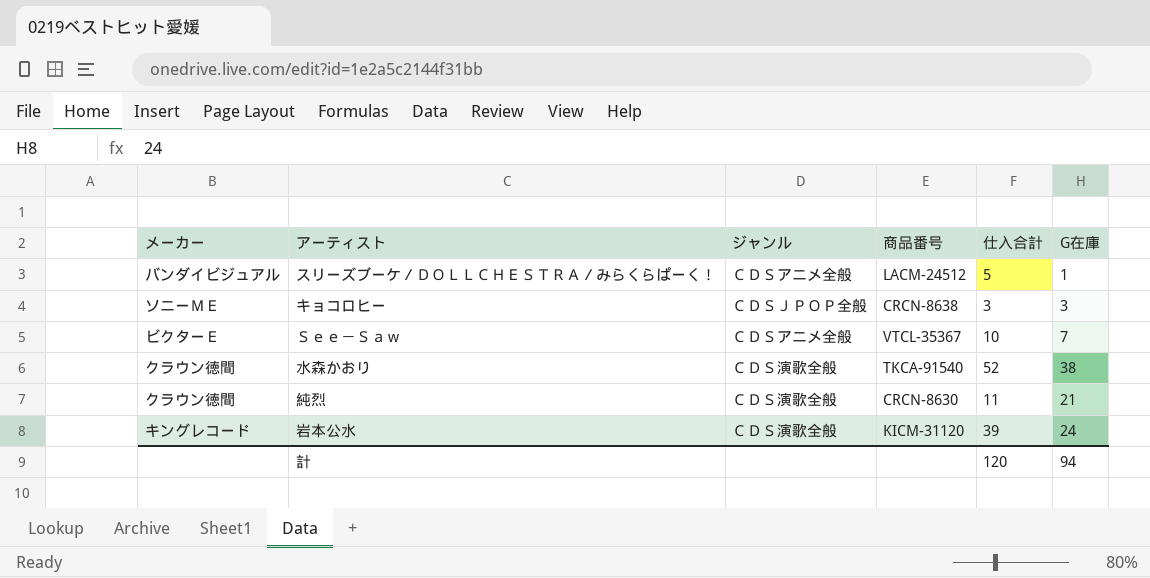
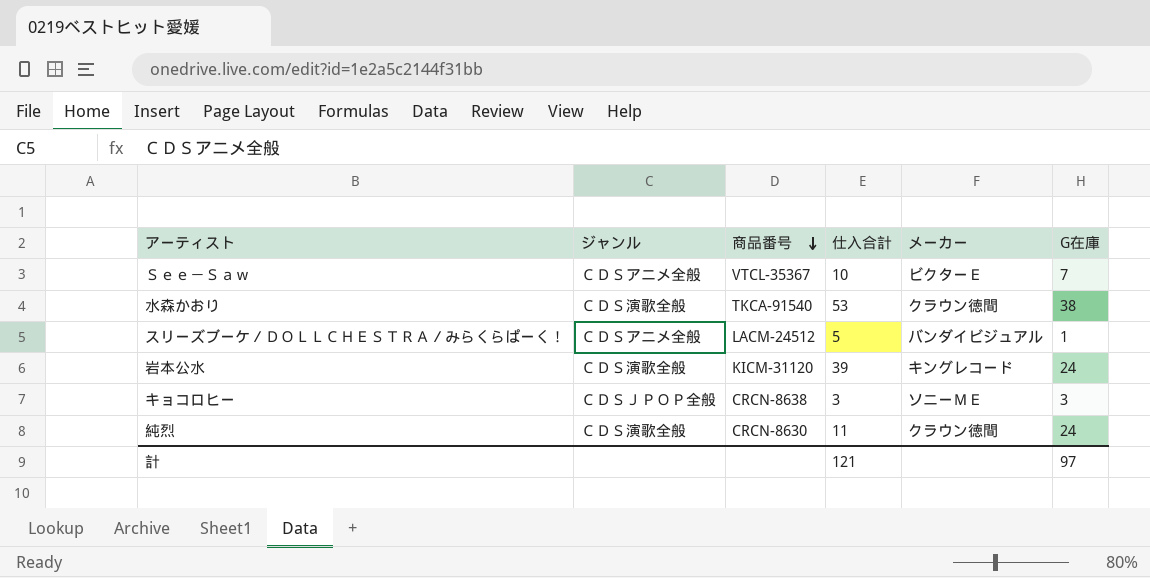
row order: none -> 商品番号 descending
column メーカー | position: 1 -> 5
水森かおり | 仕入合計: 52 -> 53
純烈 | G在庫: 21 -> 24
計 | 仕入合計: 120 -> 121
計 | G在庫: 94 -> 97

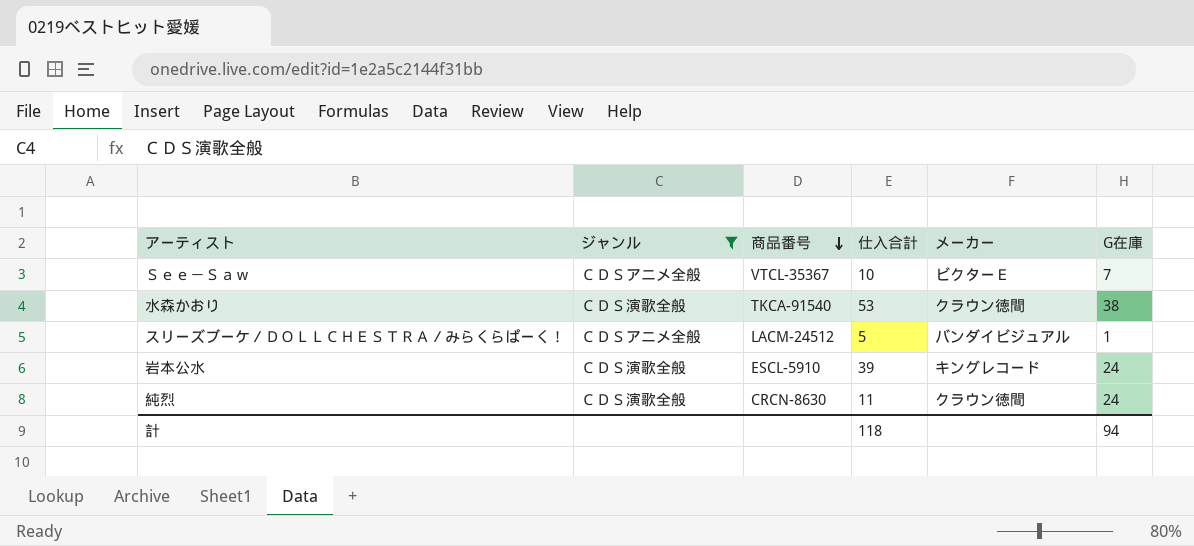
filter: none -> ジャンル != ＣＤＳＪＰＯＰ全般
岩本公水 | 商品番号: KICM-31120 -> ESCL-5910
計 | 仕入合計: 121 -> 118
計 | G在庫: 97 -> 94

